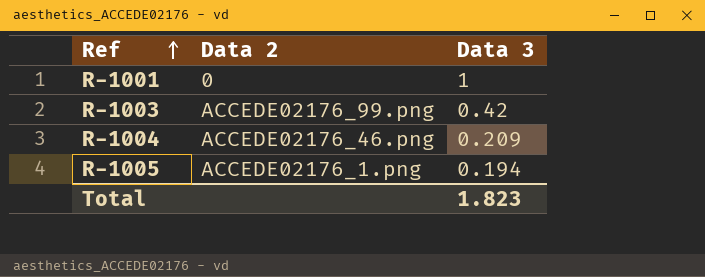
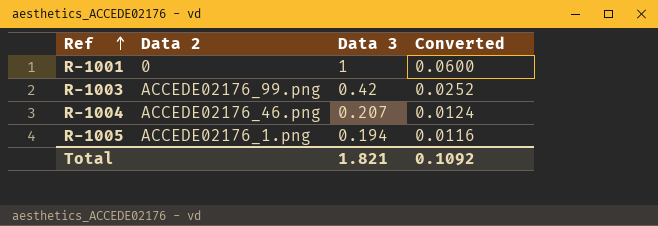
column Converted | formula: none -> [Data 3] * 0.06
R-1004 | Data 3: 0.209 -> 0.207
Total | Data 3: 1.823 -> 1.821

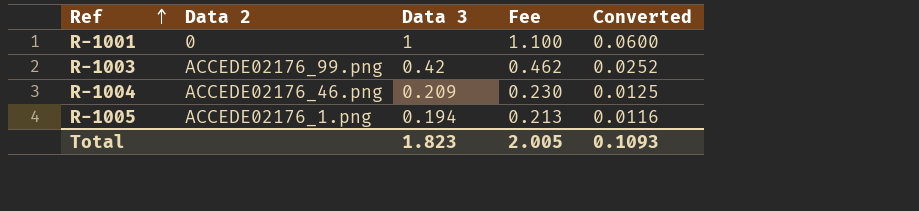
column Fee | formula: none -> [Data 3] * 1.1
R-1004 | Data 3: 0.207 -> 0.209
R-1004 | Converted: 0.0124 -> 0.0125
Total | Data 3: 1.821 -> 1.823
Total | Converted: 0.1092 -> 0.1093

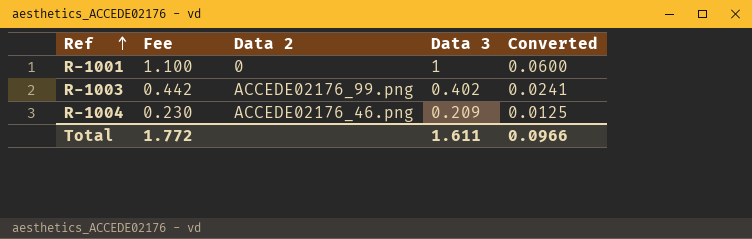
column Fee | position: 4 -> 2
row R-1005: ACCEDE02176_1.png | 0.194 | 0.213 | 0.0116 -> none
R-1003 | Fee: 0.462 -> 0.442
R-1003 | Data 3: 0.42 -> 0.402
R-1003 | Converted: 0.0252 -> 0.0241
Total | Fee: 2.005 -> 1.772
Total | Data 3: 1.823 -> 1.611
Total | Converted: 0.1093 -> 0.0966

